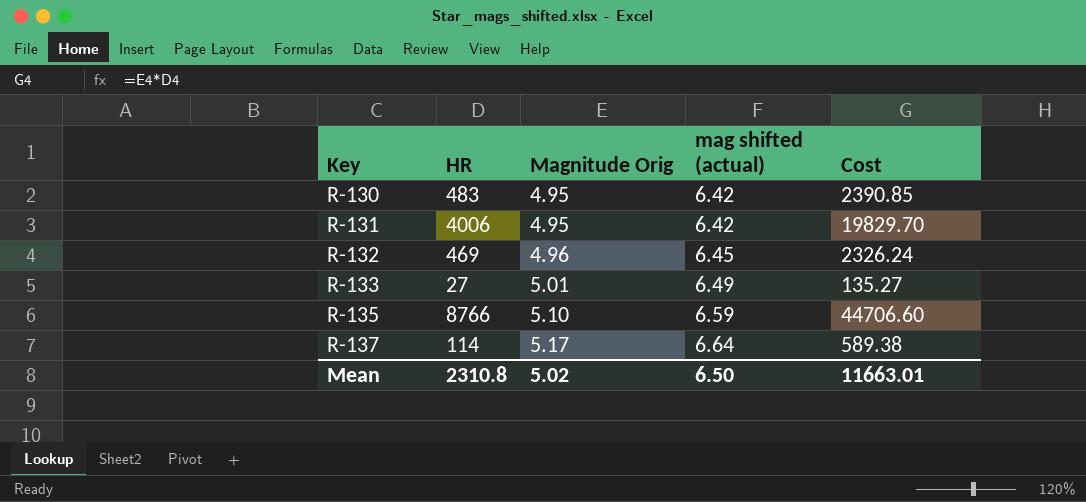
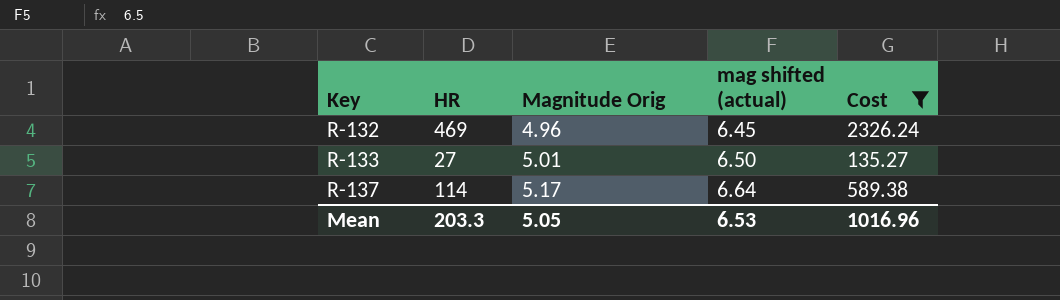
filter: none -> Cost <= 2326.24
R-133 | mag shifted (actual): 6.49 -> 6.50
Mean | HR: 2310.8 -> 203.3
Mean | Magnitude Orig: 5.02 -> 5.05
Mean | mag shifted (actual): 6.50 -> 6.53
Mean | Cost: 11663.01 -> 1016.96

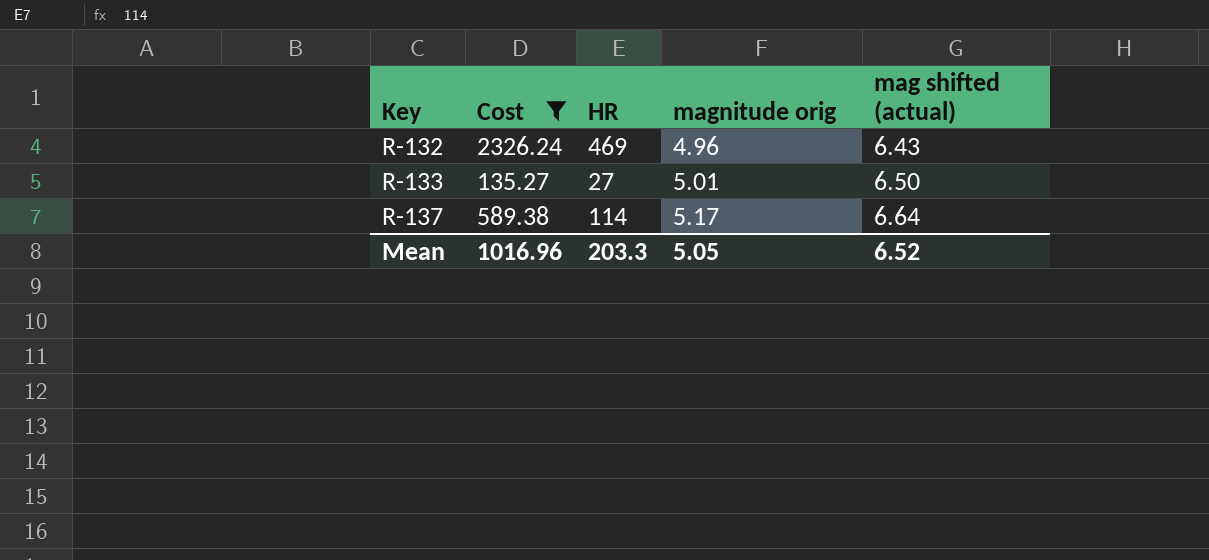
column Cost | position: 5 -> 2
column name: Magnitude Orig -> magnitude orig
R-132 | mag shifted (actual): 6.45 -> 6.43
Mean | mag shifted (actual): 6.53 -> 6.52

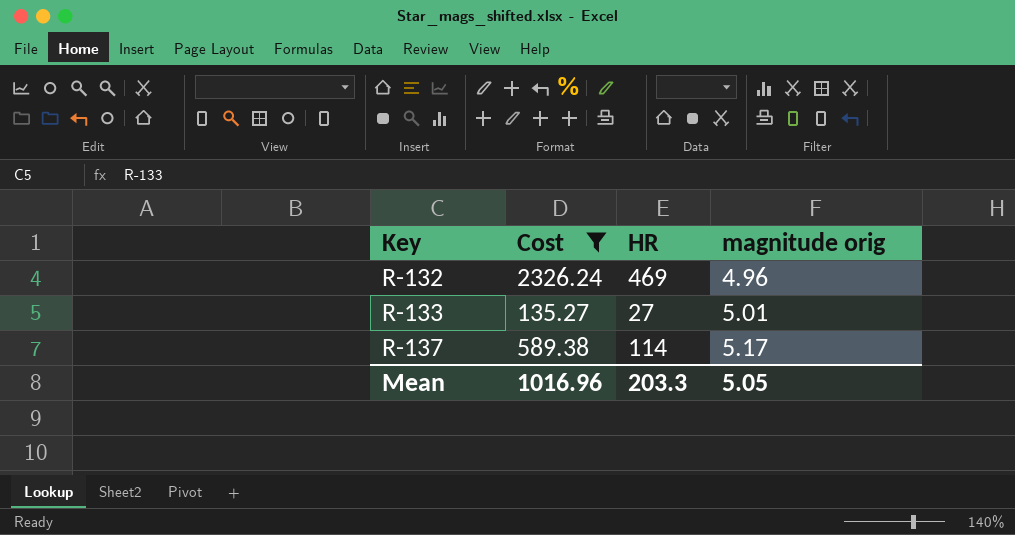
column mag shifted (actual) | position: 5 -> none

